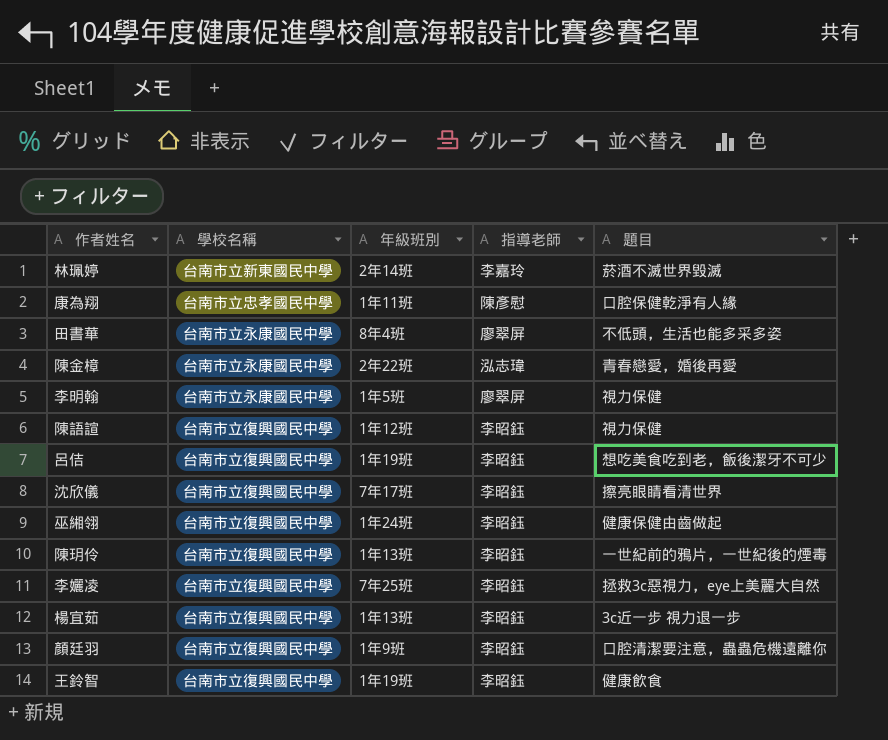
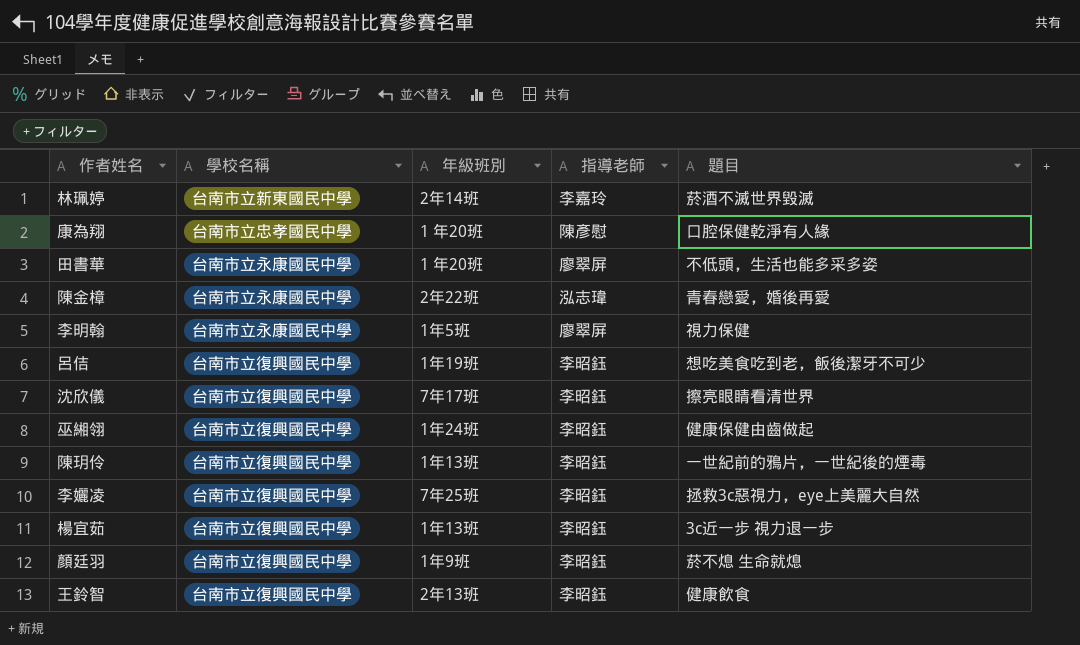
row 陳語諠: 台南市立復興國民中學 | 1年12班 | 李昭鈺 | 視力保健 -> none
康為翔 | 年級班別: 1年11班 -> 1 年20班
田書華 | 年級班別: 8年4班 -> 1 年20班
顏廷羽 | 題目: 口腔清潔要注意，蟲蟲危機遠離你 -> 菸不熄 生命就熄
王鈴智 | 年級班別: 1年19班 -> 2年13班

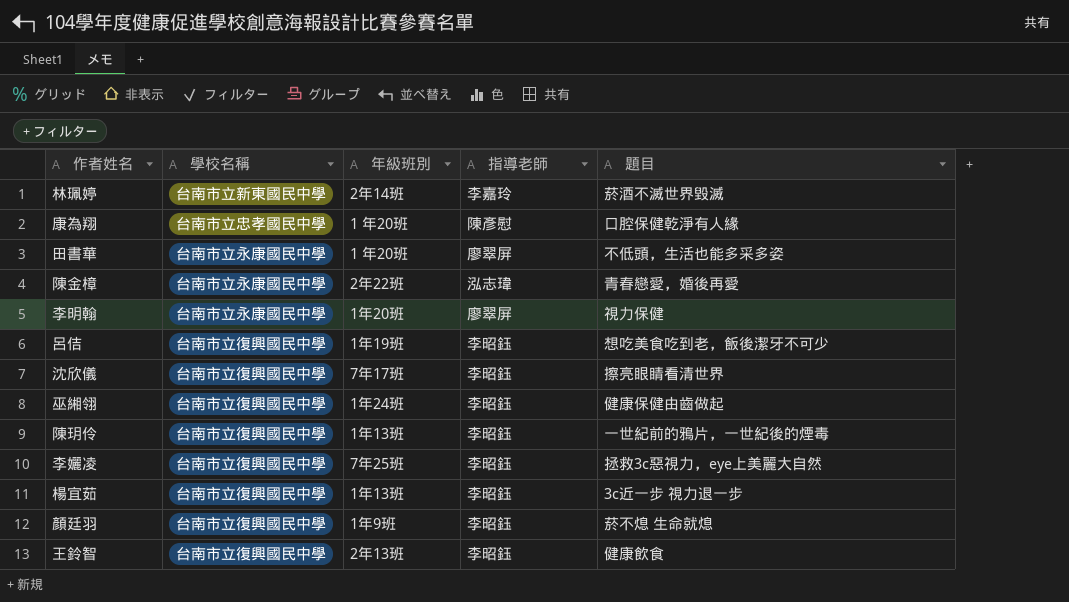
李明翰 | 年級班別: 1年5班 -> 1年20班

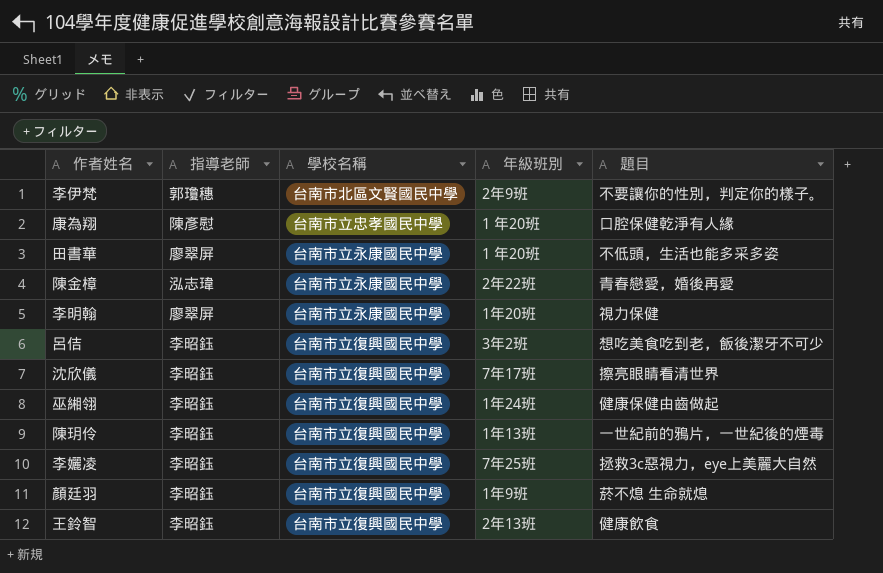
column 指導老師 | position: 4 -> 2
row 林珮婷: 台南市立新東國民中學 | 2年14班 | 李嘉玲 | 菸酒不滅世界毀滅 -> none
row 楊宜茹: 台南市立復興國民中學 | 1年13班 | 李昭鈺 | 3c近一步 視力退一步 -> none
row 李伊梵: none -> 郭瓊穗 | 台南市北區文賢國民中學 | 2年9班 | 不要讓你的性別，判定你的樣子。
呂佶 | 年級班別: 1年19班 -> 3年2班

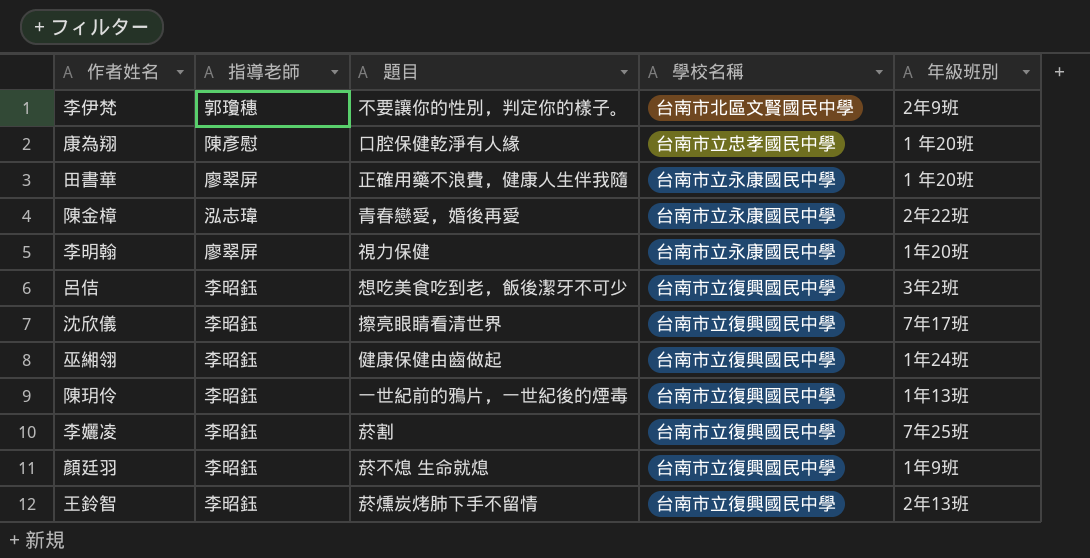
column 題目 | position: 5 -> 3
田書華 | 題目: 不低頭，生活也能多采多姿 -> 正確用藥不浪費，健康人生伴我隨
李孋凌 | 題目: 拯救3c惡視力，eye上美麗大自然 -> 菸割
王鈴智 | 題目: 健康飲食 -> 菸燻炭烤肺下手不留情

